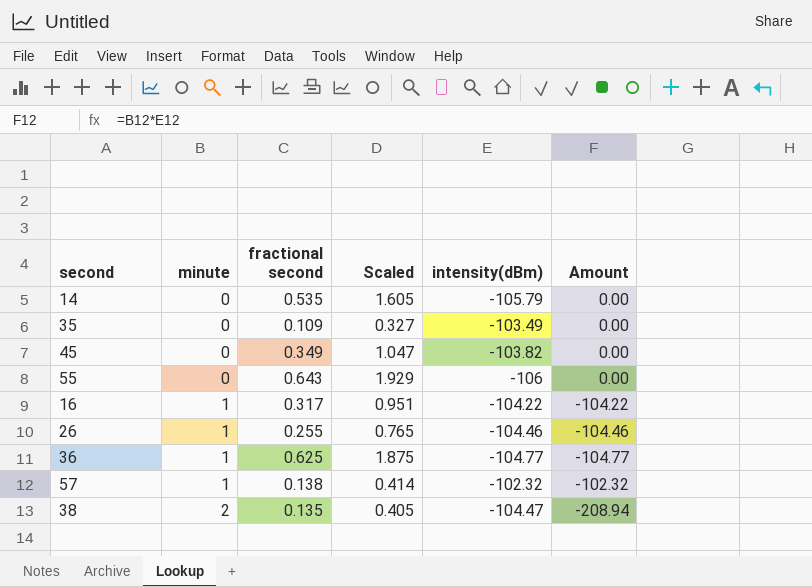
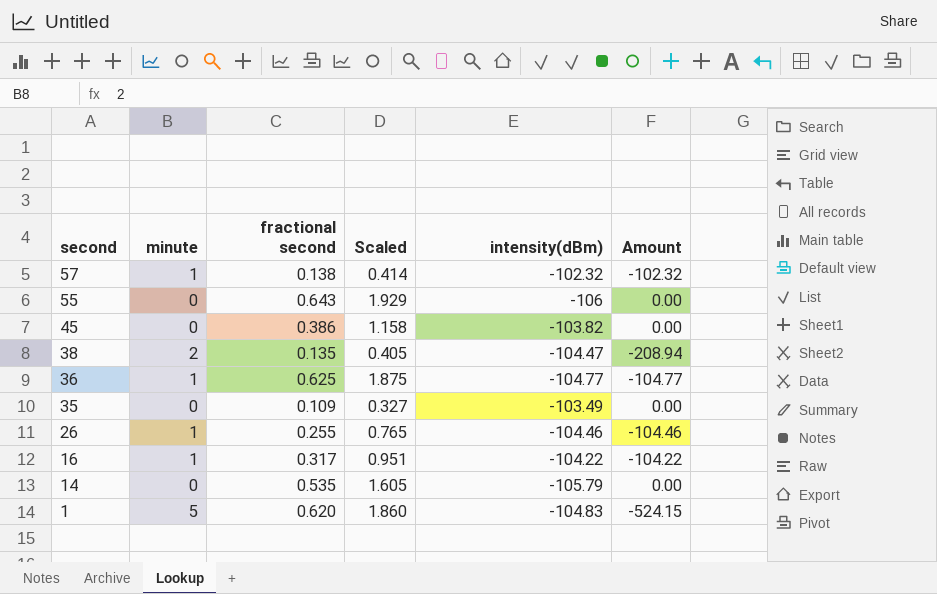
row order: minute ascending -> second descending
45 | fractional second: 0.349 -> 0.386
45 | Scaled: 1.047 -> 1.158
row 1: none -> 5 | 0.620 | 1.860 | -104.83 | -524.15

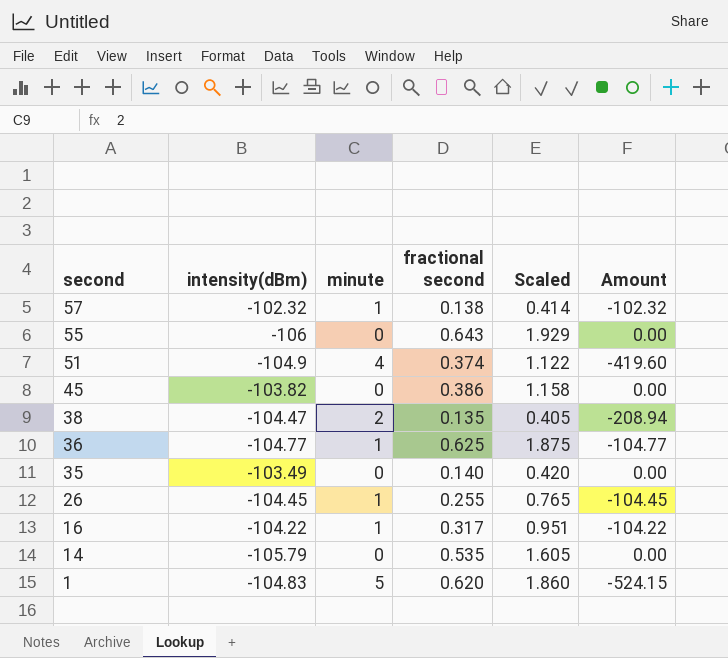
column intensity(dBm) | position: 5 -> 2
row 51: none -> -104.9 | 4 | 0.374 | 1.122 | -419.60
35 | fractional second: 0.109 -> 0.140
35 | Scaled: 0.327 -> 0.420
26 | intensity(dBm): -104.46 -> -104.45
26 | Amount: -104.46 -> -104.45

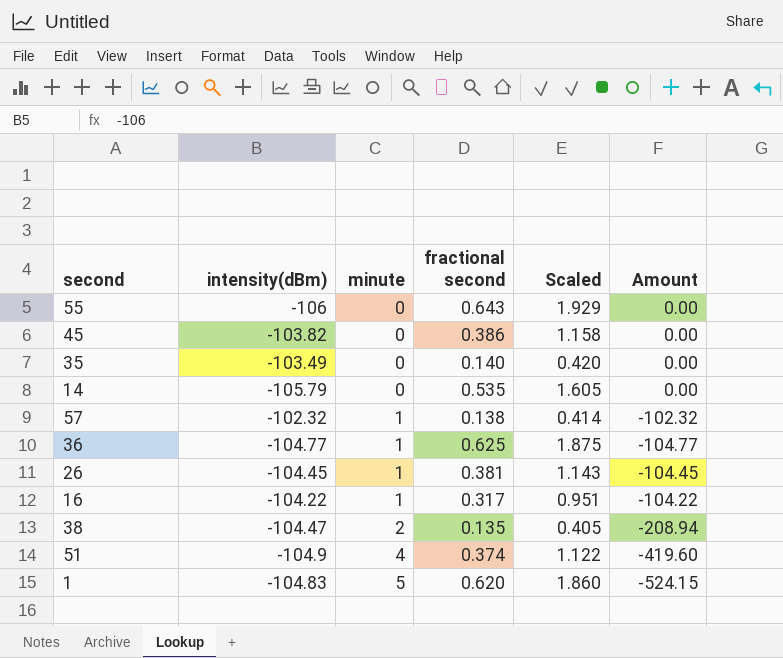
row order: second descending -> minute ascending
26 | fractional second: 0.255 -> 0.381
26 | Scaled: 0.765 -> 1.143

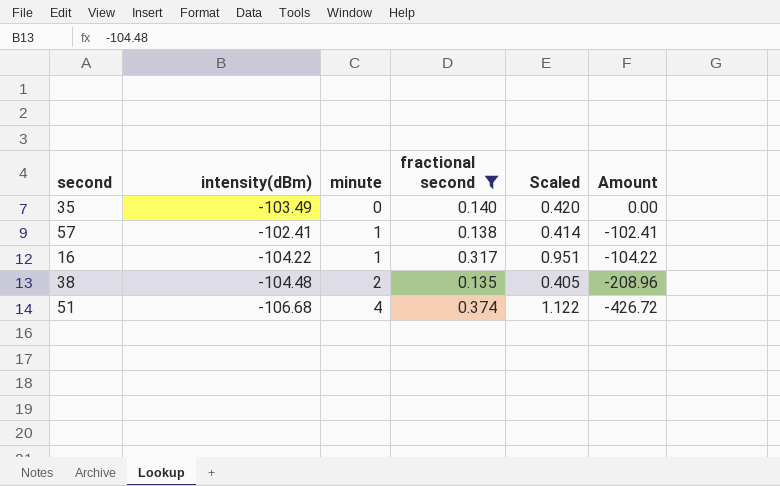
filter: none -> fractional second <= 0.374
57 | intensity(dBm): -102.32 -> -102.41
57 | Amount: -102.32 -> -102.41
38 | intensity(dBm): -104.47 -> -104.48
38 | Amount: -208.94 -> -208.96
51 | intensity(dBm): -104.9 -> -106.68
51 | Amount: -419.60 -> -426.72

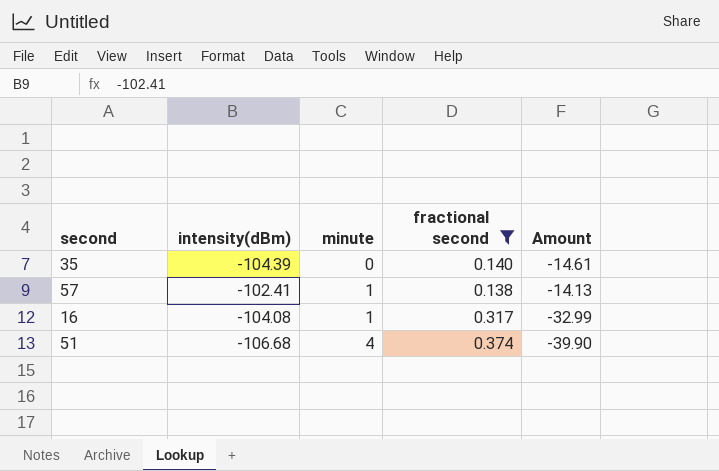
column Scaled | formula: [fractional second] * 3 -> none
column Amount | formula: [intensity(dBm)] * [minute] -> [intensity(dBm)] * [fractional second]
row 38: -104.48 | 2 | 0.135 | 0.405 | -208.96 -> none
35 | intensity(dBm): -103.49 -> -104.39
16 | intensity(dBm): -104.22 -> -104.08

